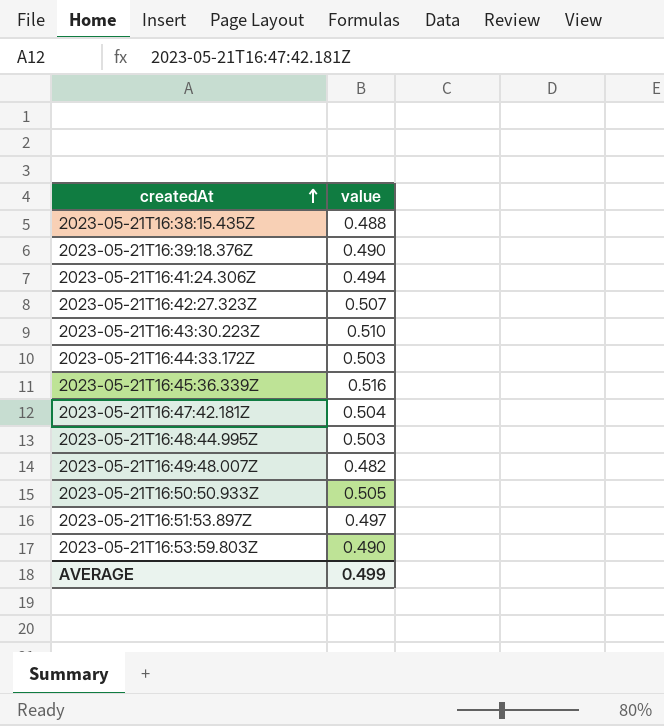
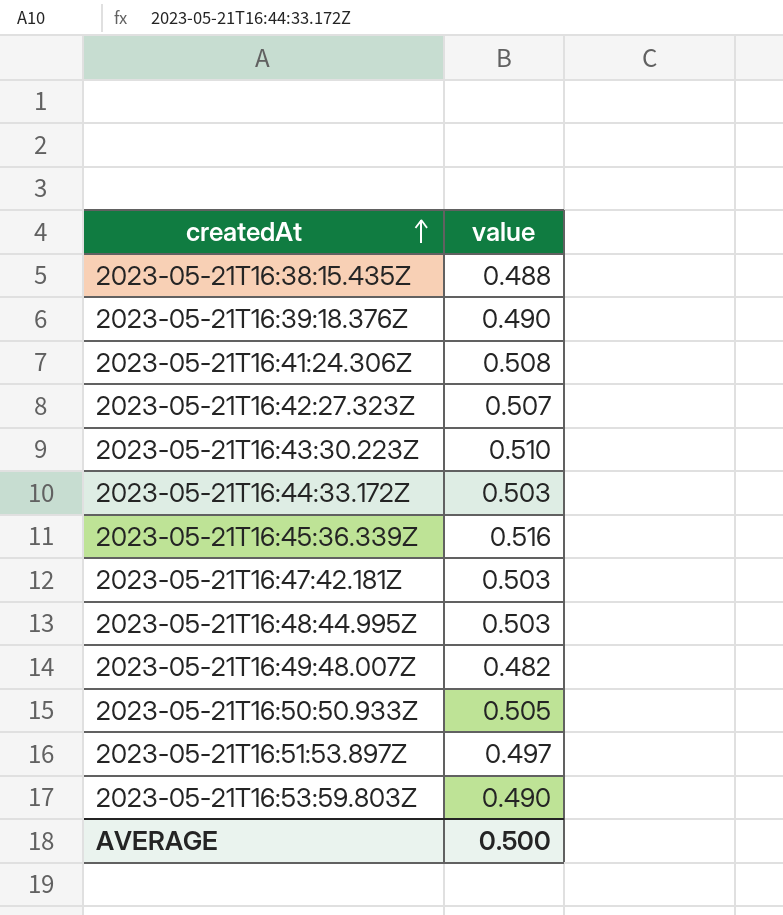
2023-05-21T16:41:24.306Z | value: 0.494 -> 0.508
2023-05-21T16:47:42.181Z | value: 0.504 -> 0.503
AVERAGE | value: 0.499 -> 0.500

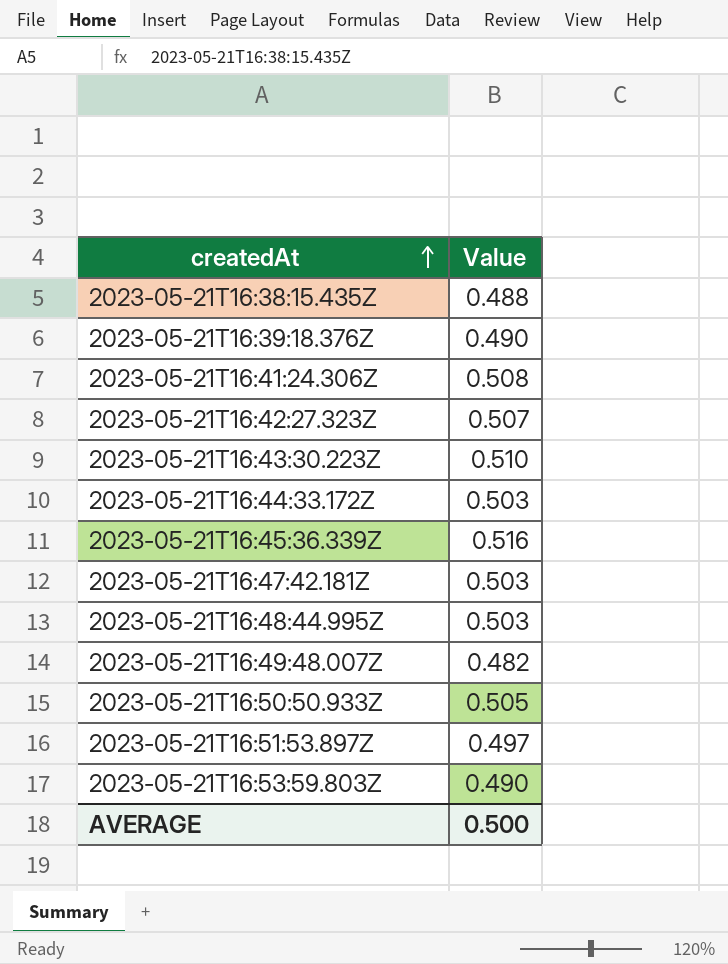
column name: value -> Value

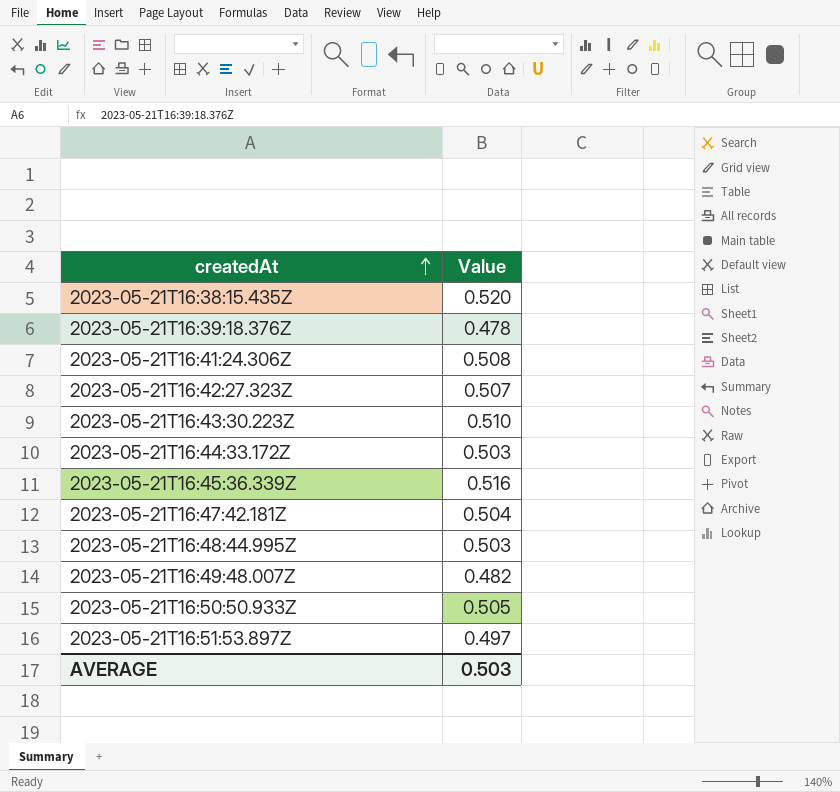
row 2023-05-21T16:53:59.803Z: 0.490 -> none
2023-05-21T16:38:15.435Z | Value: 0.488 -> 0.520
2023-05-21T16:39:18.376Z | Value: 0.490 -> 0.478
2023-05-21T16:47:42.181Z | Value: 0.503 -> 0.504
AVERAGE | Value: 0.500 -> 0.503

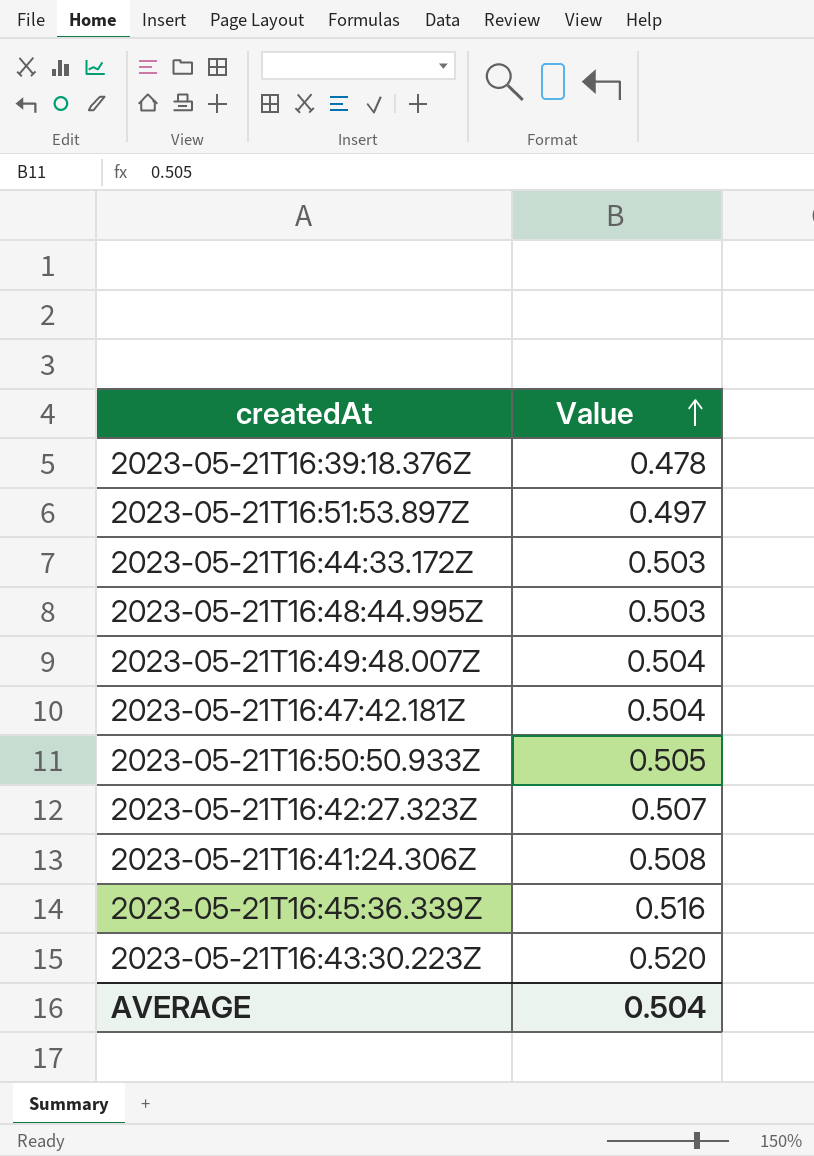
row order: createdAt ascending -> Value ascending
row 2023-05-21T16:38:15.435Z: 0.520 -> none
2023-05-21T16:49:48.007Z | Value: 0.482 -> 0.504
2023-05-21T16:43:30.223Z | Value: 0.510 -> 0.520
AVERAGE | Value: 0.503 -> 0.504

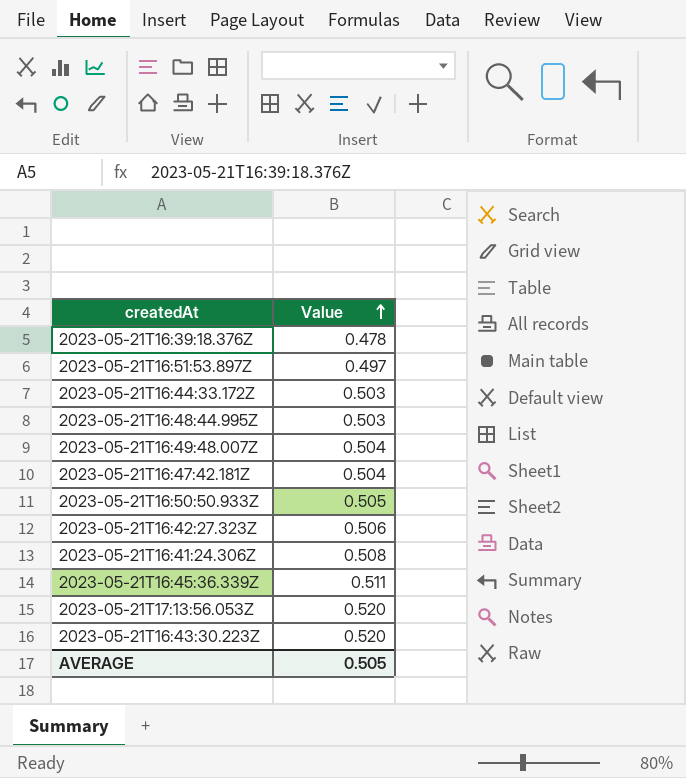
2023-05-21T16:42:27.323Z | Value: 0.507 -> 0.506
2023-05-21T16:45:36.339Z | Value: 0.516 -> 0.511
row 2023-05-21T17:13:56.053Z: none -> 0.520
AVERAGE | Value: 0.504 -> 0.505

